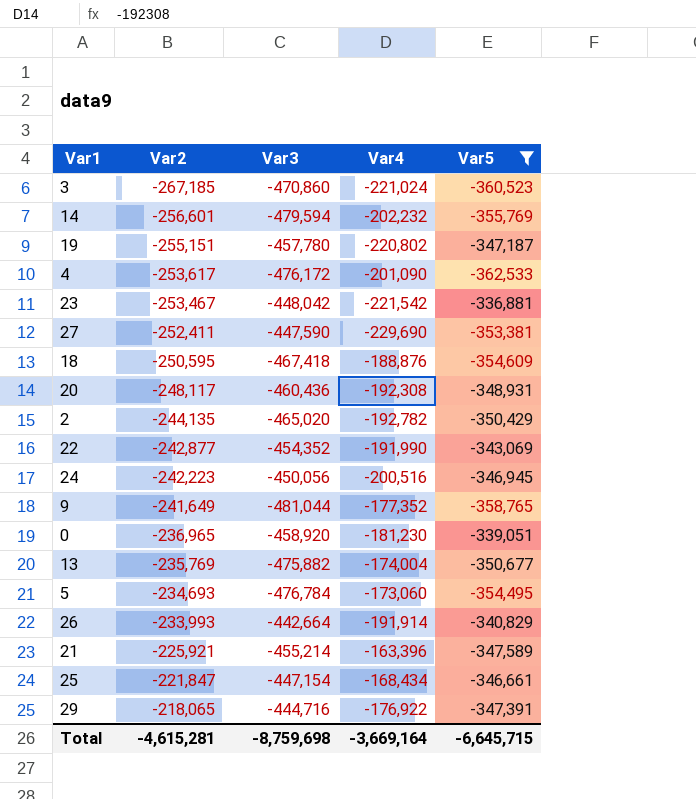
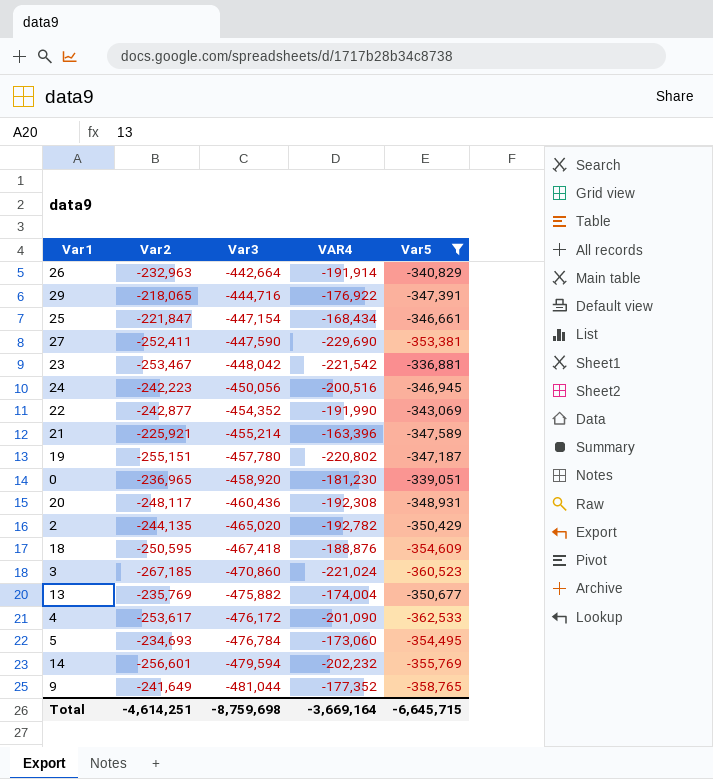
row order: Var2 ascending -> Var3 descending
column name: Var4 -> VAR4
26 | Var2: -233,993 -> -232,963
Total | Var2: -4,615,281 -> -4,614,251

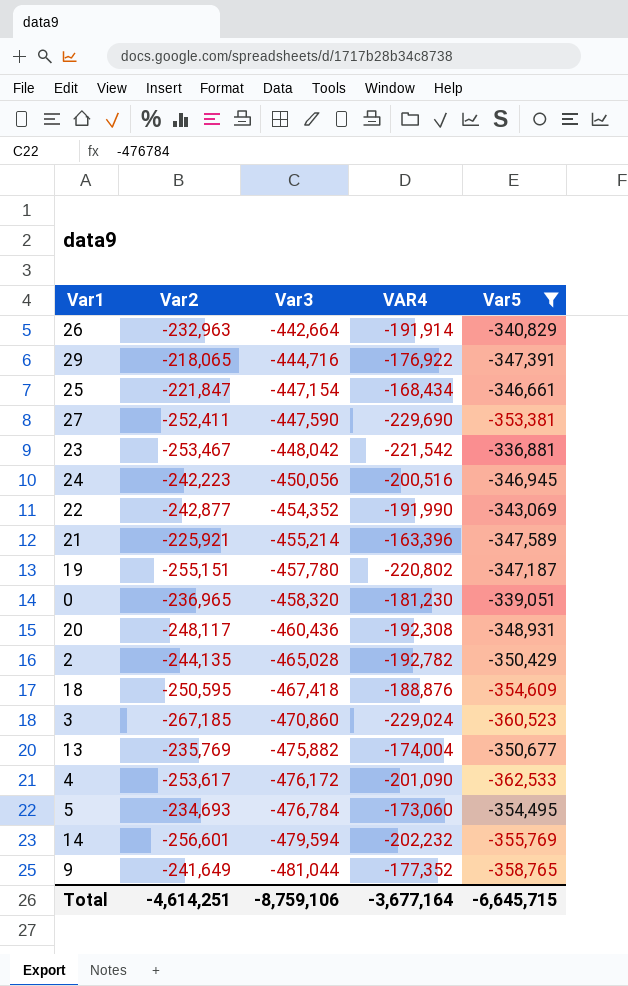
0 | Var3: -458,920 -> -458,320
2 | Var3: -465,020 -> -465,028
3 | VAR4: -221,024 -> -229,024
Total | Var3: -8,759,698 -> -8,759,106
Total | VAR4: -3,669,164 -> -3,677,164

